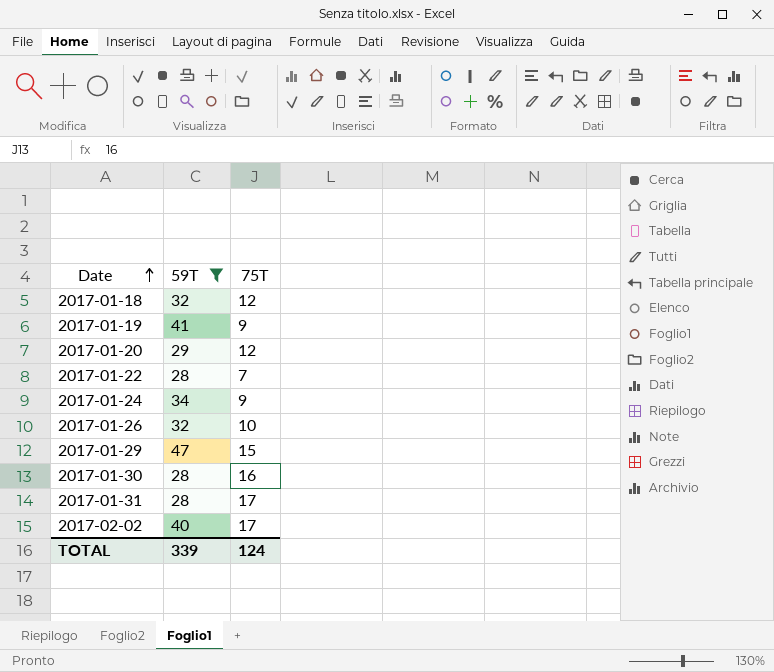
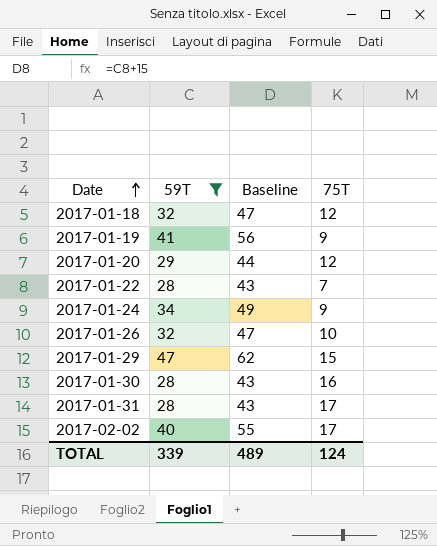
column Baseline | formula: none -> [59T] + 15

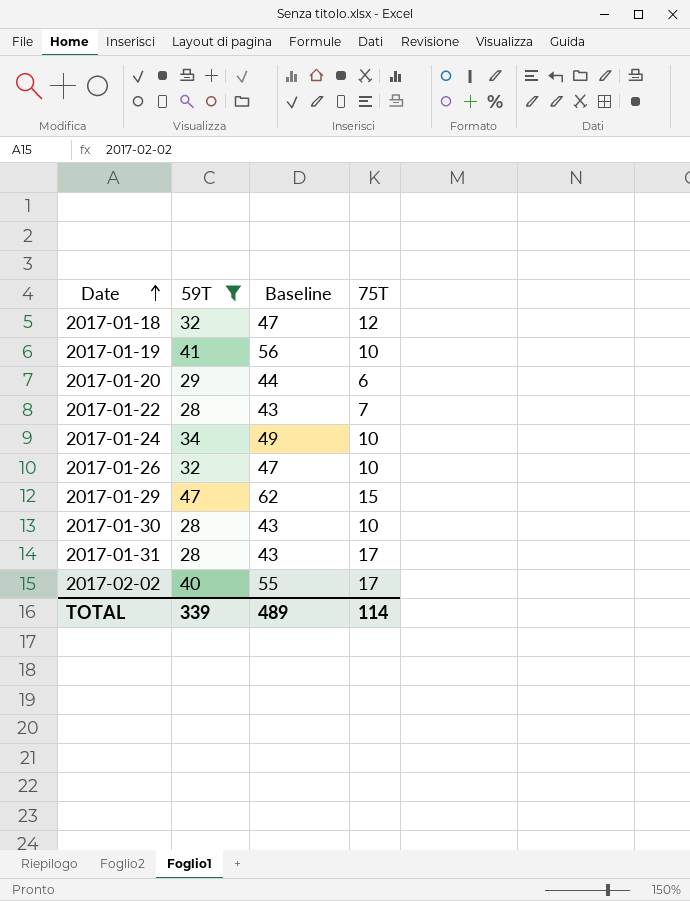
2017-01-19 | 75T: 9 -> 10
2017-01-20 | 75T: 12 -> 6
2017-01-24 | 75T: 9 -> 10
2017-01-30 | 75T: 16 -> 10
TOTAL | 75T: 124 -> 114

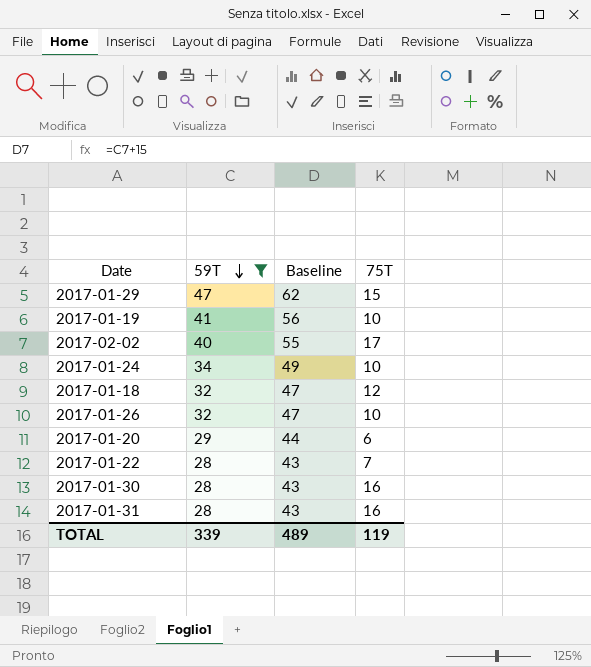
row order: Date ascending -> 59T descending
2017-01-30 | 75T: 10 -> 16
2017-01-31 | 75T: 17 -> 16
TOTAL | 75T: 114 -> 119

